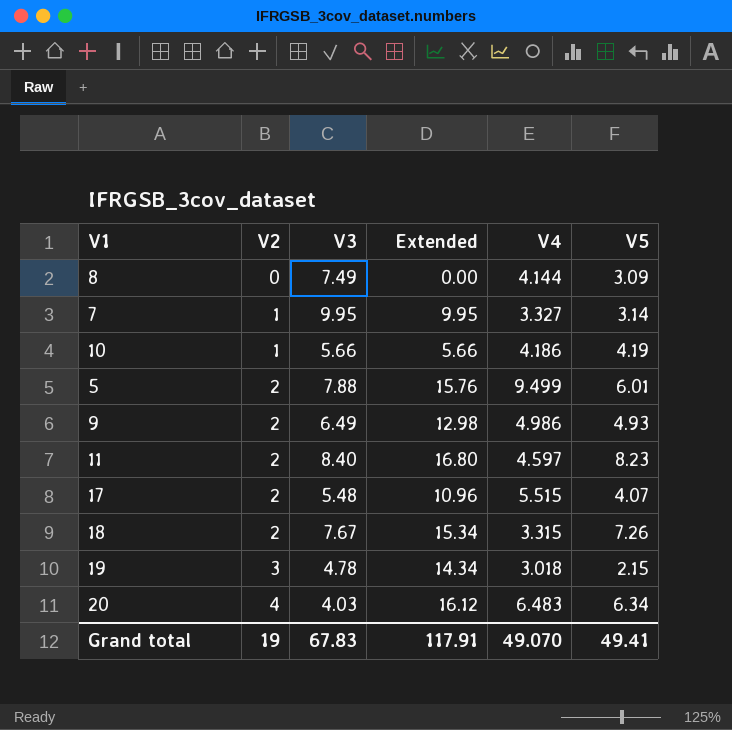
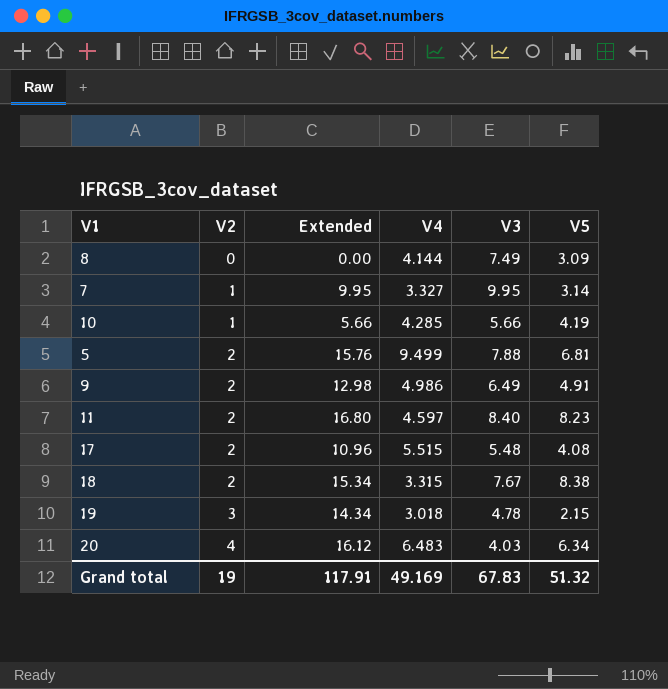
column V3 | position: 3 -> 5
10 | V4: 4.186 -> 4.285
5 | V5: 6.01 -> 6.81
9 | V5: 4.93 -> 4.91
17 | V5: 4.07 -> 4.08
18 | V5: 7.26 -> 8.38
Grand total | V4: 49.070 -> 49.169
Grand total | V5: 49.41 -> 51.32

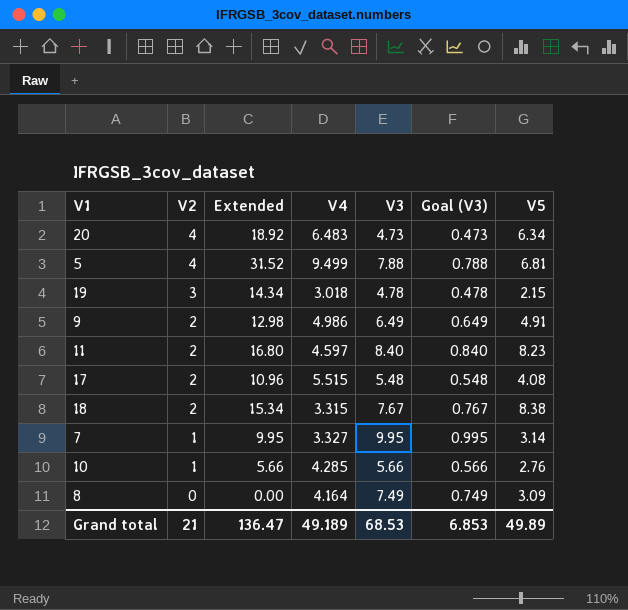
row order: V2 ascending -> V2 descending
column Goal (V3) | formula: none -> [V3] * 0.1
20 | Extended: 16.12 -> 18.92
20 | V3: 4.03 -> 4.73
5 | V2: 2 -> 4
5 | Extended: 15.76 -> 31.52
10 | V5: 4.19 -> 2.76
8 | V4: 4.144 -> 4.164
Grand total | V2: 19 -> 21
Grand total | Extended: 117.91 -> 136.47
Grand total | V4: 49.169 -> 49.189
Grand total | V3: 67.83 -> 68.53
Grand total | V5: 51.32 -> 49.89

